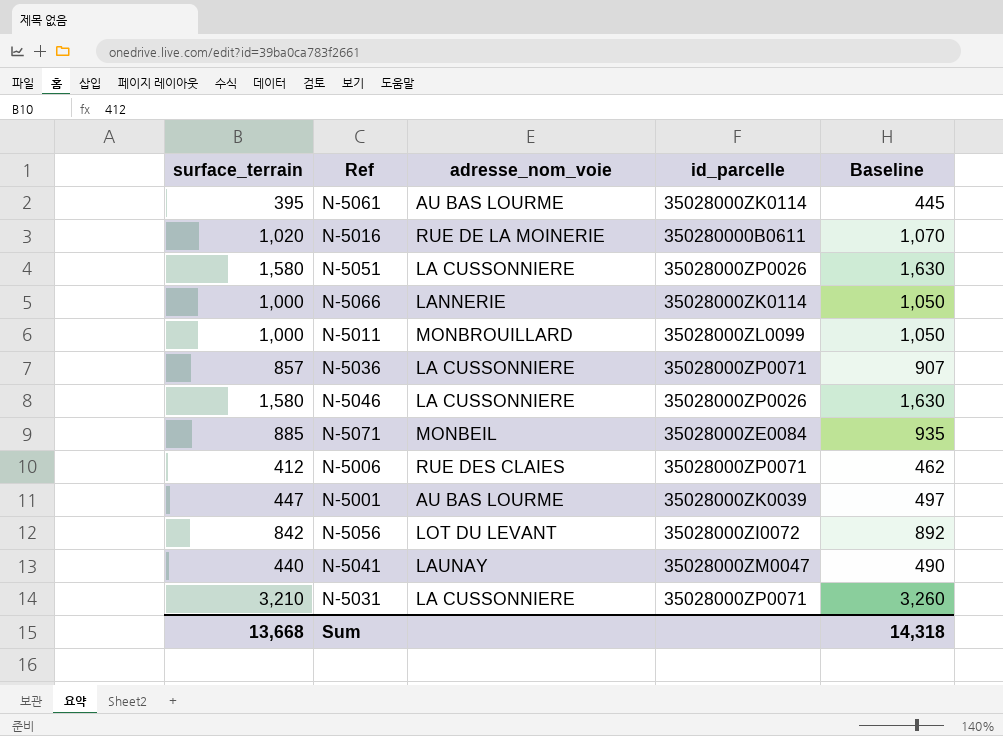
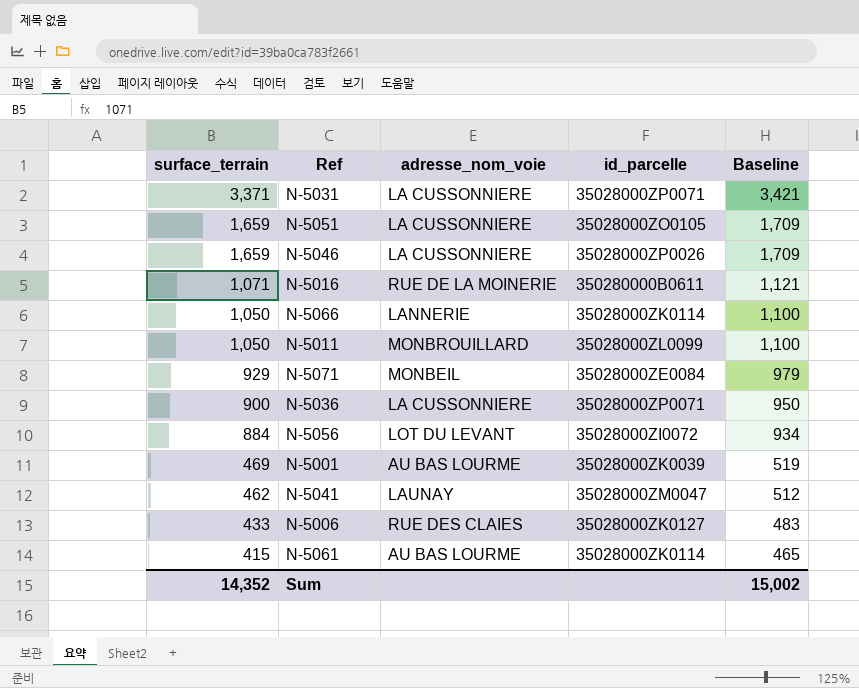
row order: none -> surface_terrain descending
N-5031 | surface_terrain: 3,210 -> 3,371
N-5031 | Baseline: 3,260 -> 3,421
N-5051 | surface_terrain: 1,580 -> 1,659
N-5051 | id_parcelle: 35028000ZP0026 -> 35028000ZO0105
N-5051 | Baseline: 1,630 -> 1,709
N-5046 | surface_terrain: 1,580 -> 1,659
N-5046 | Baseline: 1,630 -> 1,709
N-5016 | surface_terrain: 1,020 -> 1,071
N-5016 | Baseline: 1,070 -> 1,121
N-5066 | surface_terrain: 1,000 -> 1,050
N-5066 | Baseline: 1,050 -> 1,100
N-5011 | surface_terrain: 1,000 -> 1,050
N-5011 | Baseline: 1,050 -> 1,100
N-5071 | surface_terrain: 885 -> 929
N-5071 | Baseline: 935 -> 979
N-5036 | surface_terrain: 857 -> 900
N-5036 | Baseline: 907 -> 950
N-5056 | surface_terrain: 842 -> 884
N-5056 | Baseline: 892 -> 934
N-5001 | surface_terrain: 447 -> 469
N-5001 | Baseline: 497 -> 519
N-5041 | surface_terrain: 440 -> 462
N-5041 | Baseline: 490 -> 512
N-5006 | surface_terrain: 412 -> 433
N-5006 | id_parcelle: 35028000ZP0071 -> 35028000ZK0127
N-5006 | Baseline: 462 -> 483
N-5061 | surface_terrain: 395 -> 415
N-5061 | Baseline: 445 -> 465
Sum | surface_terrain: 13,668 -> 14,352
Sum | Baseline: 14,318 -> 15,002

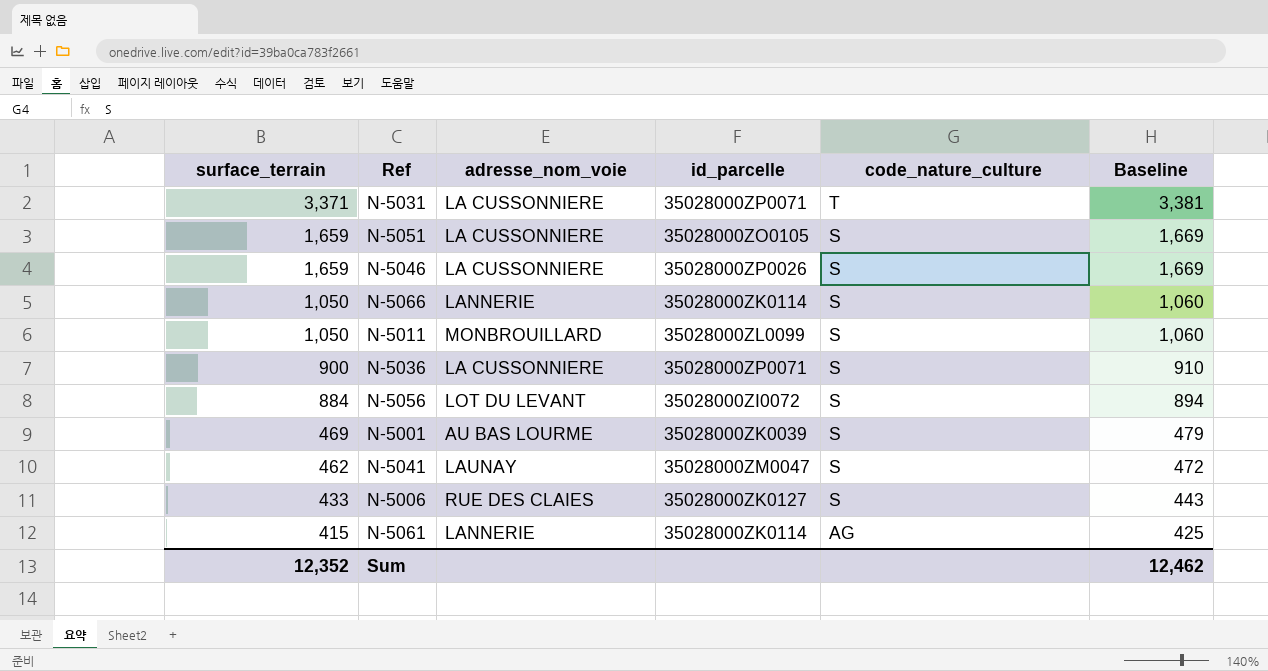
column code_nature_culture | position: none -> 5
column Baseline | formula: [surface_terrain] + 50 -> [surface_terrain] + 10
row N-5016: 1,071 | RUE DE LA MOINERIE | 350280000B0611 | 1,121 -> none
row N-5071: 929 | MONBEIL | 35028000ZE0084 | 979 -> none
N-5061 | adresse_nom_voie: AU BAS LOURME -> LANNERIE
Sum | surface_terrain: 14,352 -> 12,352
Sum | Baseline: 15,002 -> 12,462

